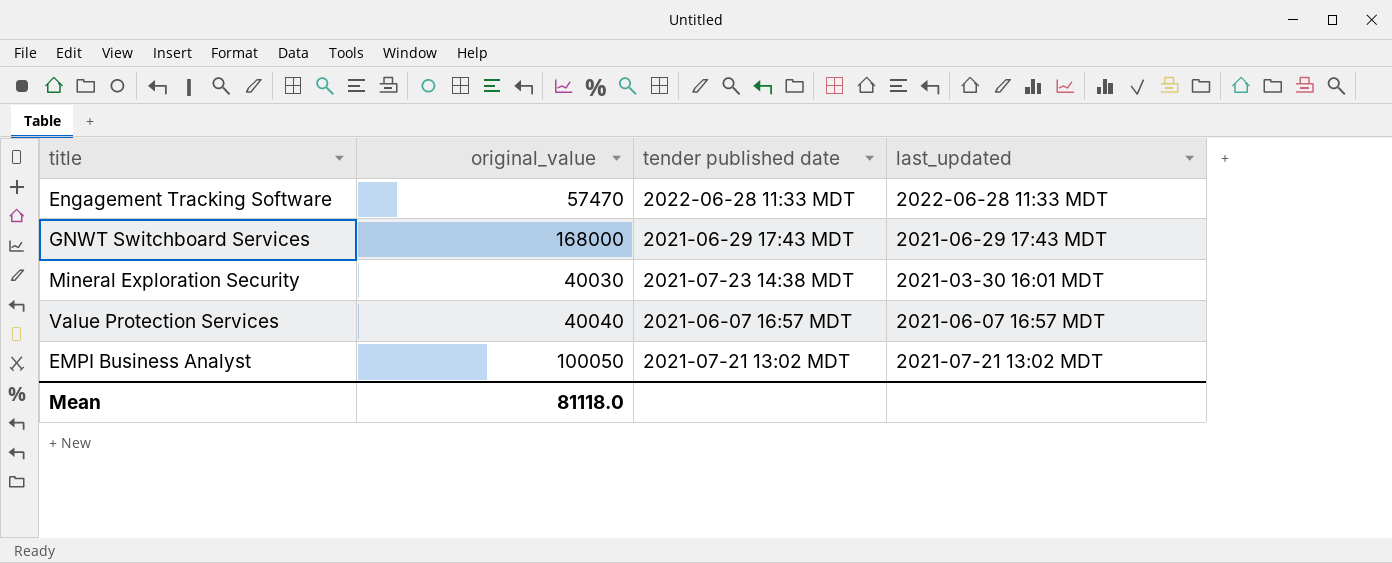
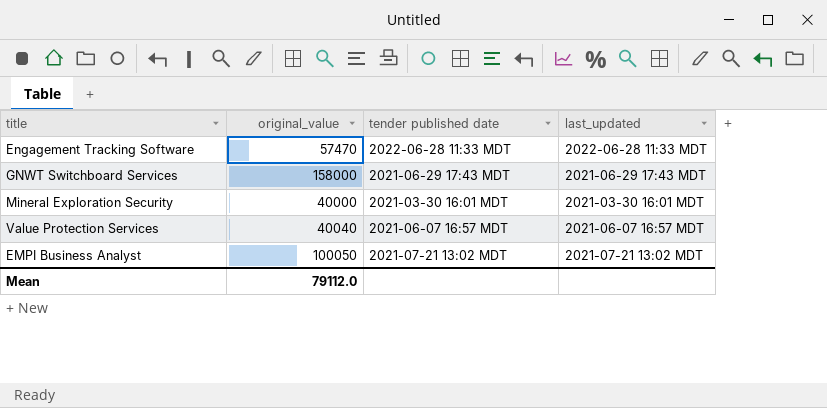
GNWT Switchboard Services | original_value: 168000 -> 158000
Mineral Exploration Security | original_value: 40030 -> 40000
Mineral Exploration Security | tender published date: 2021-07-23 14:38 MDT -> 2021-03-30 16:01 MDT
Mean | original_value: 81118.0 -> 79112.0

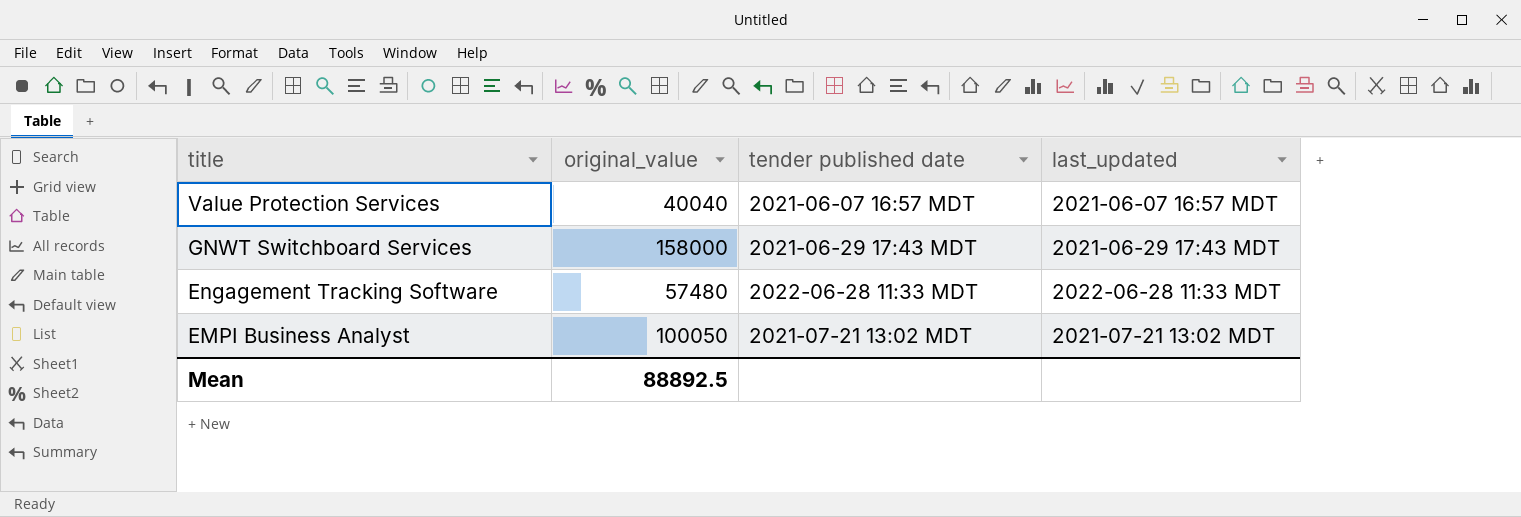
row order: none -> title descending
row Mineral Exploration Security: 40000 | 2021-03-30 16:01 MDT | 2021-03-30 16:01 MDT -> none
Engagement Tracking Software | original_value: 57470 -> 57480
Mean | original_value: 79112.0 -> 88892.5

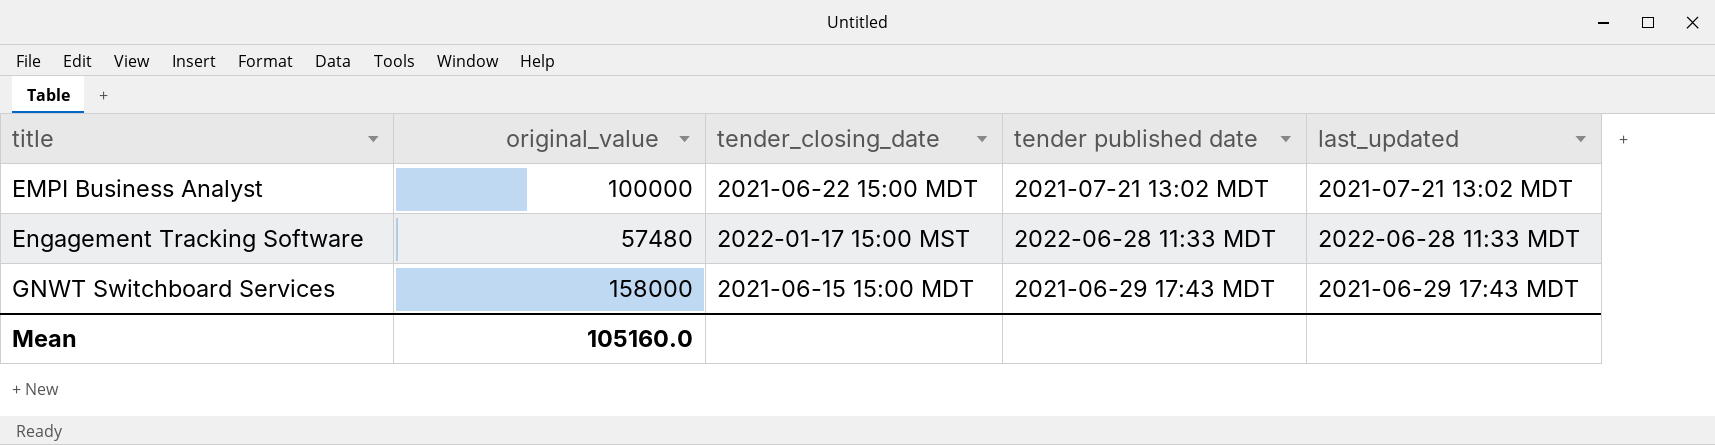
row order: title descending -> title ascending
column tender_closing_date | position: none -> 3
row Value Protection Services: 40040 | 2021-06-07 16:57 MDT | 2021-06-07 16:57 MDT -> none
EMPI Business Analyst | original_value: 100050 -> 100000
Mean | original_value: 88892.5 -> 105160.0

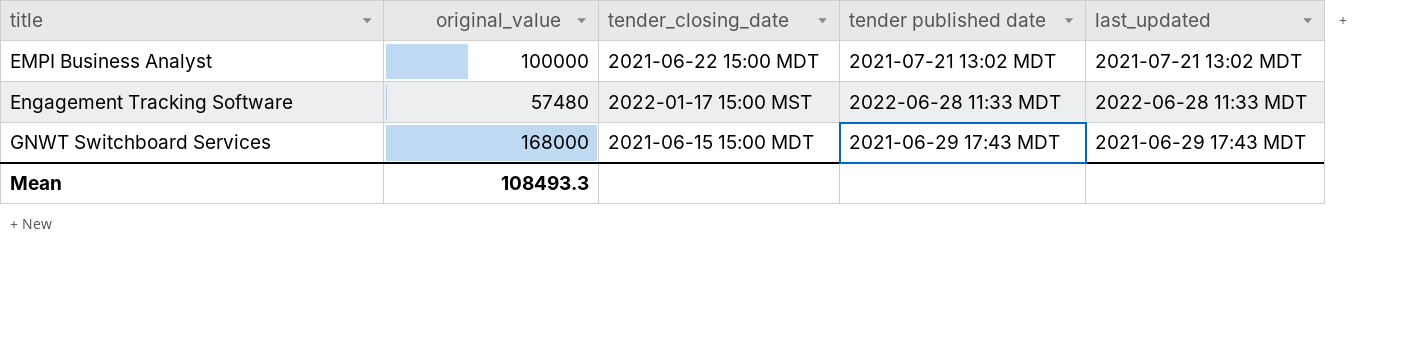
GNWT Switchboard Services | original_value: 158000 -> 168000
Mean | original_value: 105160.0 -> 108493.3

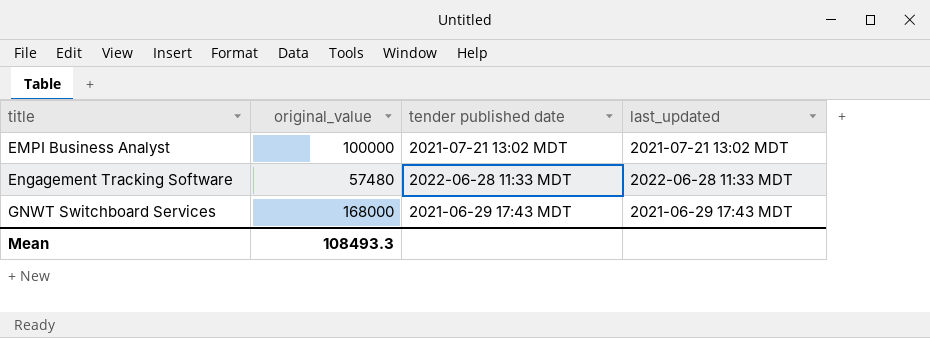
column tender_closing_date | position: 3 -> none

